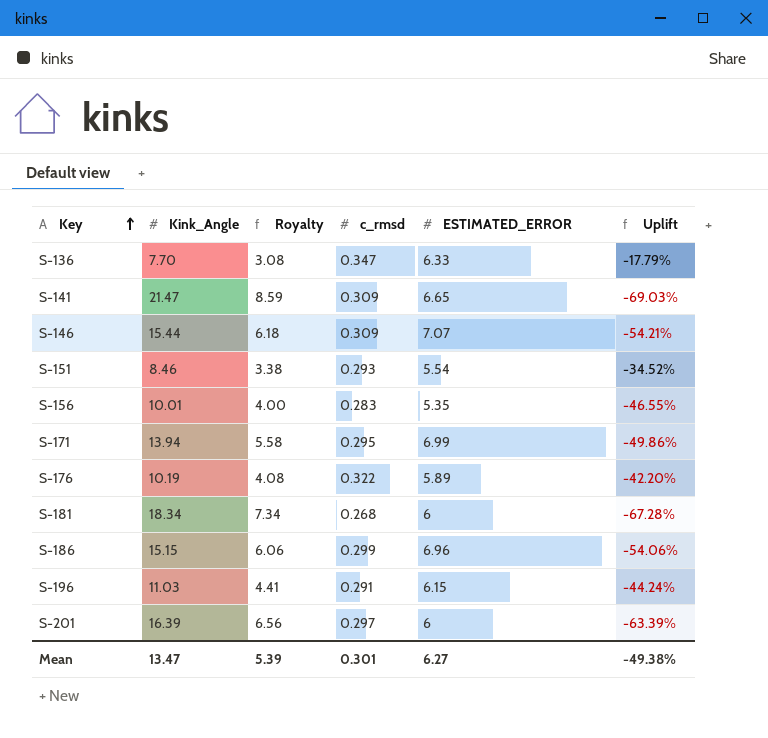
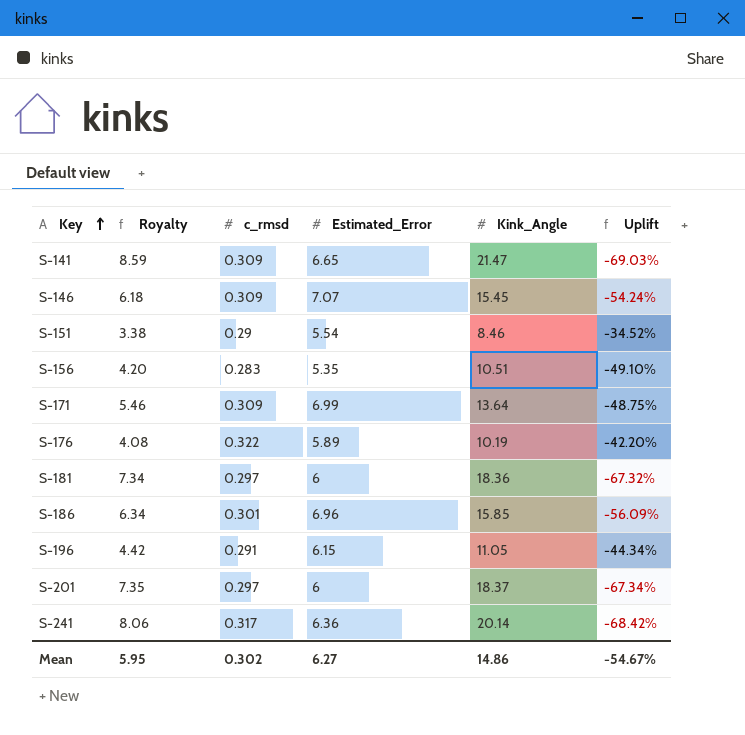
column name: ESTIMATED_ERROR -> Estimated_Error
column Kink_Angle | position: 2 -> 5
row S-136: 7.70 | 3.08 | 0.347 | 6.33 | -17.79% -> none
S-146 | Kink_Angle: 15.44 -> 15.45
S-146 | Uplift: -54.21% -> -54.24%
S-151 | c_rmsd: 0.293 -> 0.29
S-156 | Royalty: 4.00 -> 4.20
S-156 | Kink_Angle: 10.01 -> 10.51
S-156 | Uplift: -46.55% -> -49.10%
S-171 | Royalty: 5.58 -> 5.46
S-171 | c_rmsd: 0.295 -> 0.309
S-171 | Kink_Angle: 13.94 -> 13.64
S-171 | Uplift: -49.86% -> -48.75%
S-181 | c_rmsd: 0.268 -> 0.297
S-181 | Kink_Angle: 18.34 -> 18.36
S-181 | Uplift: -67.28% -> -67.32%
S-186 | Royalty: 6.06 -> 6.34
S-186 | c_rmsd: 0.299 -> 0.301
S-186 | Kink_Angle: 15.15 -> 15.85
S-186 | Uplift: -54.06% -> -56.09%
S-196 | Royalty: 4.41 -> 4.42
S-196 | Kink_Angle: 11.03 -> 11.05
S-196 | Uplift: -44.24% -> -44.34%
S-201 | Royalty: 6.56 -> 7.35
S-201 | Kink_Angle: 16.39 -> 18.37
S-201 | Uplift: -63.39% -> -67.34%
row S-241: none -> 8.06 | 0.317 | 6.36 | 20.14 | -68.42%
Mean | Royalty: 5.39 -> 5.95
Mean | c_rmsd: 0.301 -> 0.302
Mean | Kink_Angle: 13.47 -> 14.86
Mean | Uplift: -49.38% -> -54.67%

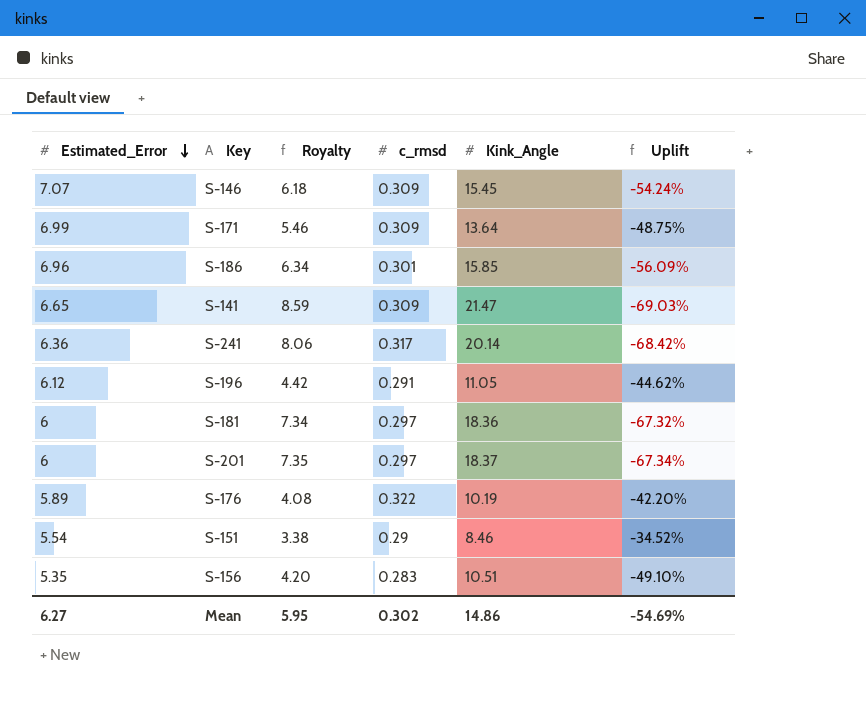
row order: Key ascending -> Estimated_Error descending
column Estimated_Error | position: 4 -> 1
S-196 | Estimated_Error: 6.15 -> 6.12
S-196 | Uplift: -44.34% -> -44.62%
Mean | Uplift: -54.67% -> -54.69%

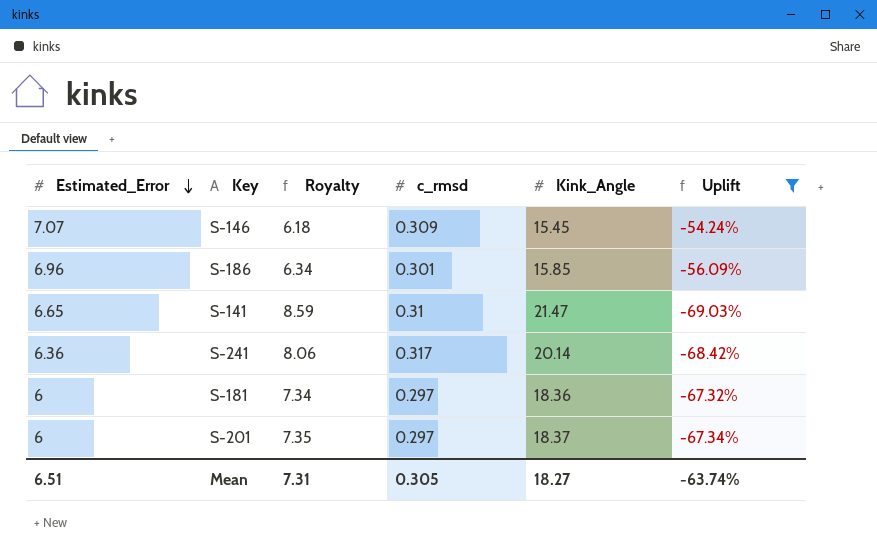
filter: none -> Uplift <= -54.24%
S-141 | c_rmsd: 0.309 -> 0.31
Mean | Estimated_Error: 6.27 -> 6.51
Mean | Royalty: 5.95 -> 7.31
Mean | c_rmsd: 0.302 -> 0.305
Mean | Kink_Angle: 14.86 -> 18.27
Mean | Uplift: -54.69% -> -63.74%

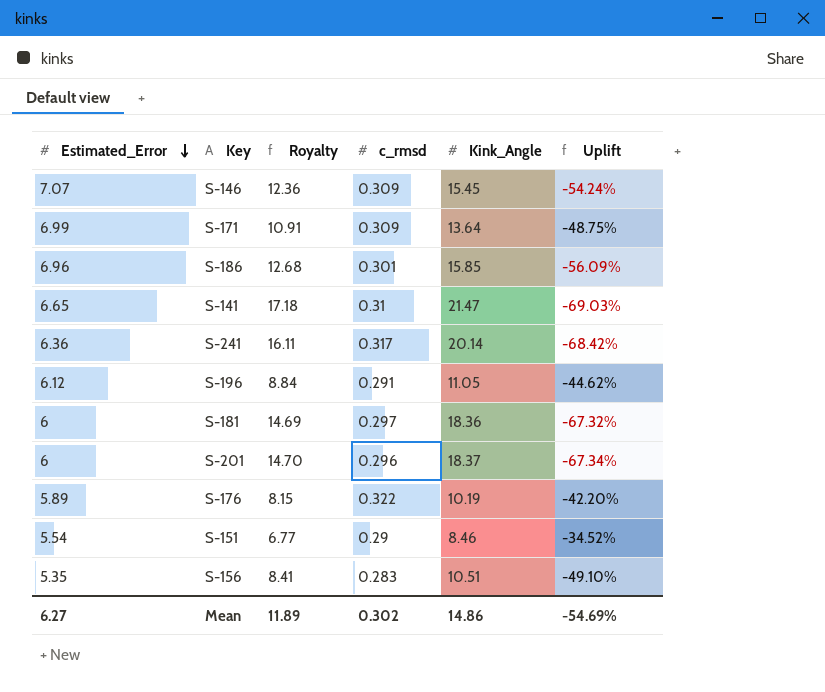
filter: Uplift <= -54.24% -> none
column Royalty | formula: [Kink_Angle] * 0.4 -> [Kink_Angle] * 0.8
S-201 | c_rmsd: 0.297 -> 0.296
Mean | Estimated_Error: 6.51 -> 6.27
Mean | Royalty: 7.31 -> 11.89
Mean | c_rmsd: 0.305 -> 0.302
Mean | Kink_Angle: 18.27 -> 14.86
Mean | Uplift: -63.74% -> -54.69%

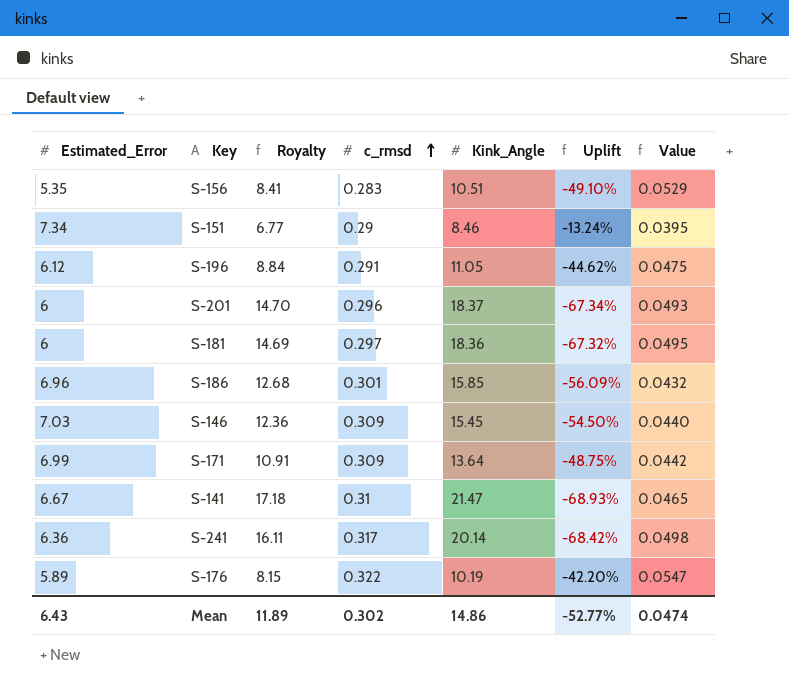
row order: Estimated_Error descending -> c_rmsd ascending
column Value | formula: none -> [c_rmsd] / [Estimated_Error]
S-151 | Estimated_Error: 5.54 -> 7.34
S-151 | Uplift: -34.52% -> -13.24%
S-146 | Estimated_Error: 7.07 -> 7.03
S-146 | Uplift: -54.24% -> -54.50%
S-141 | Estimated_Error: 6.65 -> 6.67
S-141 | Uplift: -69.03% -> -68.93%
Mean | Estimated_Error: 6.27 -> 6.43
Mean | Uplift: -54.69% -> -52.77%

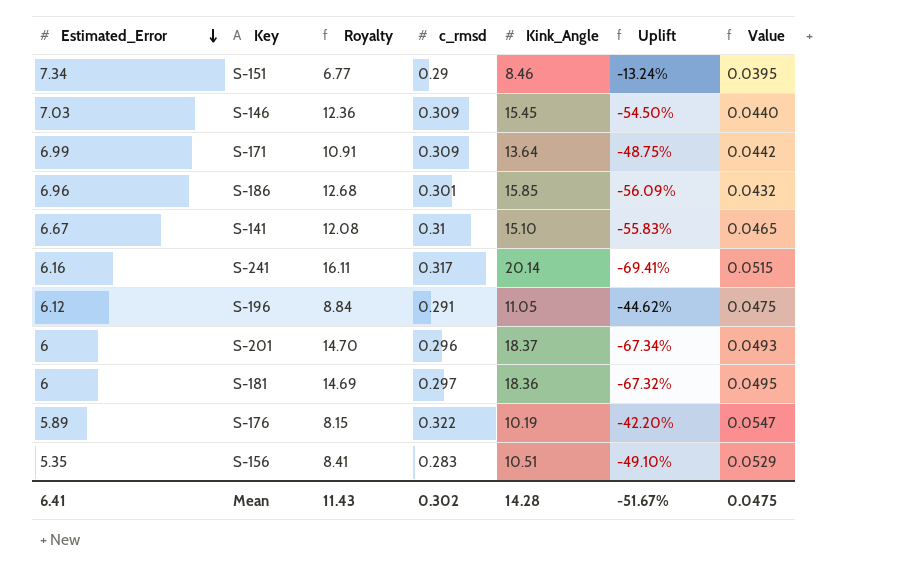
row order: c_rmsd ascending -> Estimated_Error descending
S-141 | Royalty: 17.18 -> 12.08
S-141 | Kink_Angle: 21.47 -> 15.10
S-141 | Uplift: -68.93% -> -55.83%
S-241 | Estimated_Error: 6.36 -> 6.16
S-241 | Uplift: -68.42% -> -69.41%
S-241 | Value: 0.0498 -> 0.0515
Mean | Estimated_Error: 6.43 -> 6.41
Mean | Royalty: 11.89 -> 11.43
Mean | Kink_Angle: 14.86 -> 14.28
Mean | Uplift: -52.77% -> -51.67%
Mean | Value: 0.0474 -> 0.0475

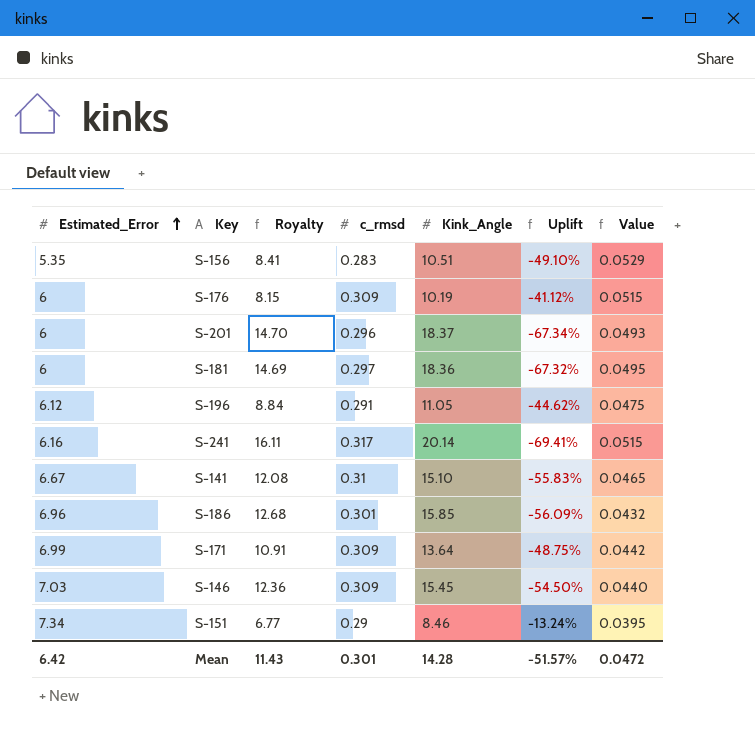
row order: Estimated_Error descending -> Estimated_Error ascending
S-176 | Estimated_Error: 5.89 -> 6
S-176 | c_rmsd: 0.322 -> 0.309
S-176 | Uplift: -42.20% -> -41.12%
S-176 | Value: 0.0547 -> 0.0515
Mean | Estimated_Error: 6.41 -> 6.42
Mean | c_rmsd: 0.302 -> 0.301
Mean | Uplift: -51.67% -> -51.57%
Mean | Value: 0.0475 -> 0.0472

